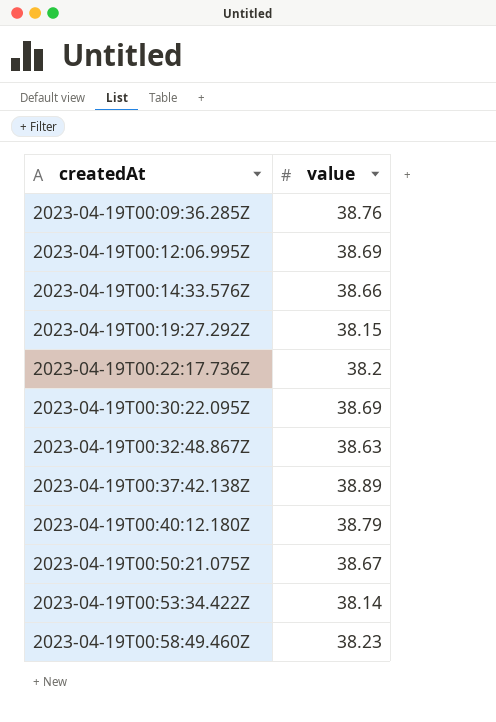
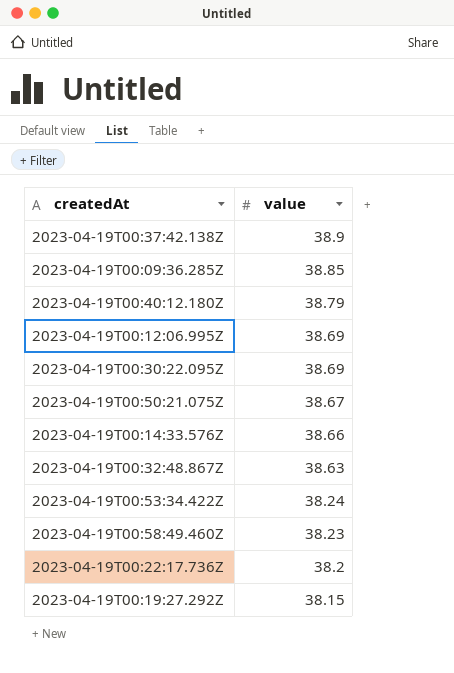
row order: createdAt ascending -> value descending
2023-04-19T00:37:42.138Z | value: 38.89 -> 38.9
2023-04-19T00:09:36.285Z | value: 38.76 -> 38.85
2023-04-19T00:53:34.422Z | value: 38.14 -> 38.24

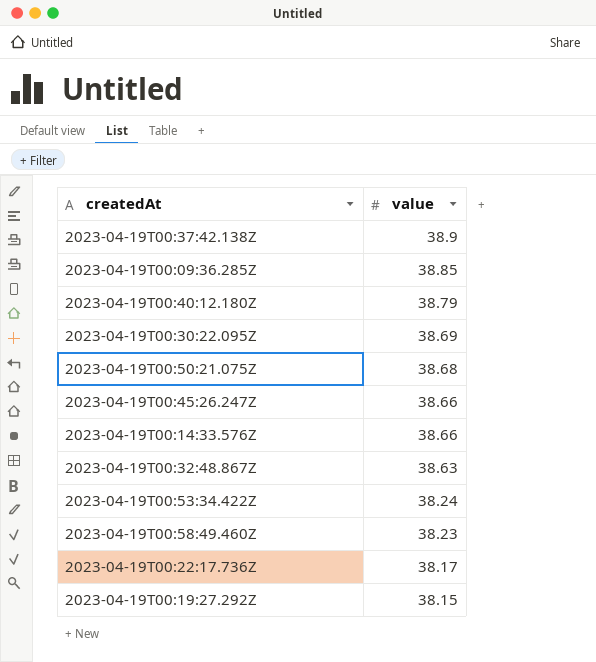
row 2023-04-19T00:12:06.995Z: 38.69 -> none
2023-04-19T00:50:21.075Z | value: 38.67 -> 38.68
row 2023-04-19T00:45:26.247Z: none -> 38.66
2023-04-19T00:22:17.736Z | value: 38.2 -> 38.17

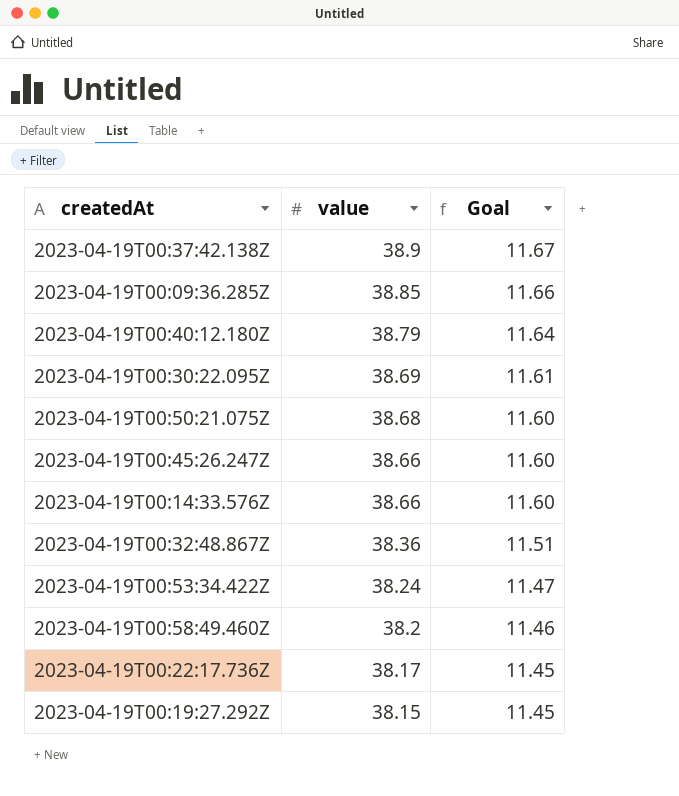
column Goal | formula: none -> [value] * 0.3
2023-04-19T00:32:48.867Z | value: 38.63 -> 38.36
2023-04-19T00:58:49.460Z | value: 38.23 -> 38.2

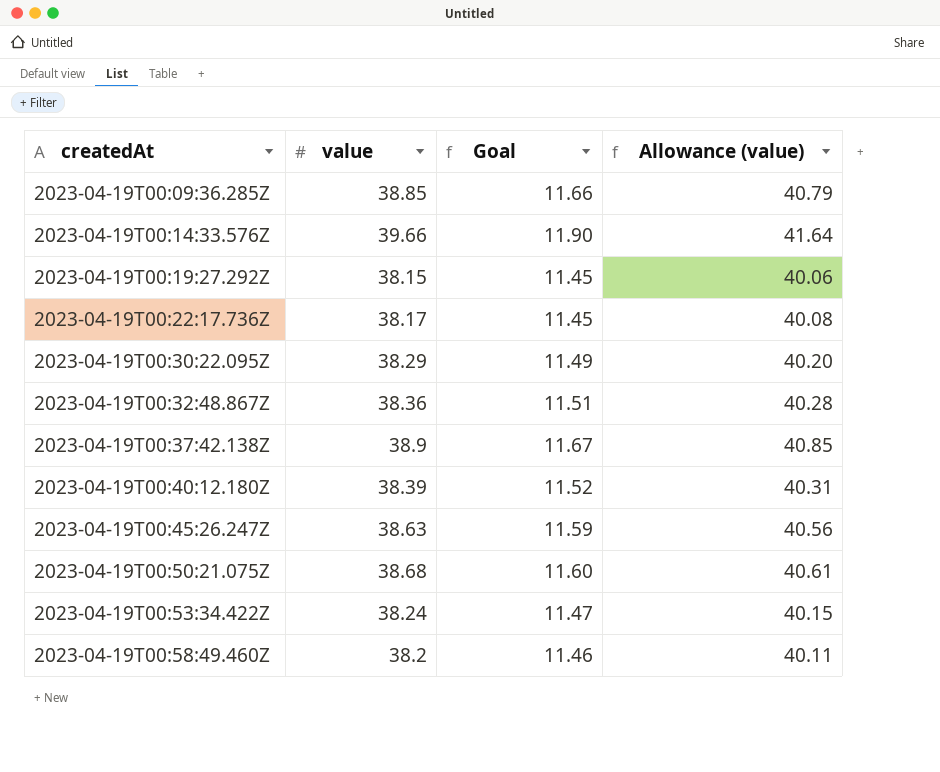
row order: value descending -> createdAt ascending
column Allowance (value) | formula: none -> [value] * 1.05
2023-04-19T00:14:33.576Z | value: 38.66 -> 39.66
2023-04-19T00:14:33.576Z | Goal: 11.60 -> 11.90
2023-04-19T00:30:22.095Z | value: 38.69 -> 38.29
2023-04-19T00:30:22.095Z | Goal: 11.61 -> 11.49
2023-04-19T00:40:12.180Z | value: 38.79 -> 38.39
2023-04-19T00:40:12.180Z | Goal: 11.64 -> 11.52
2023-04-19T00:45:26.247Z | value: 38.66 -> 38.63
2023-04-19T00:45:26.247Z | Goal: 11.60 -> 11.59

